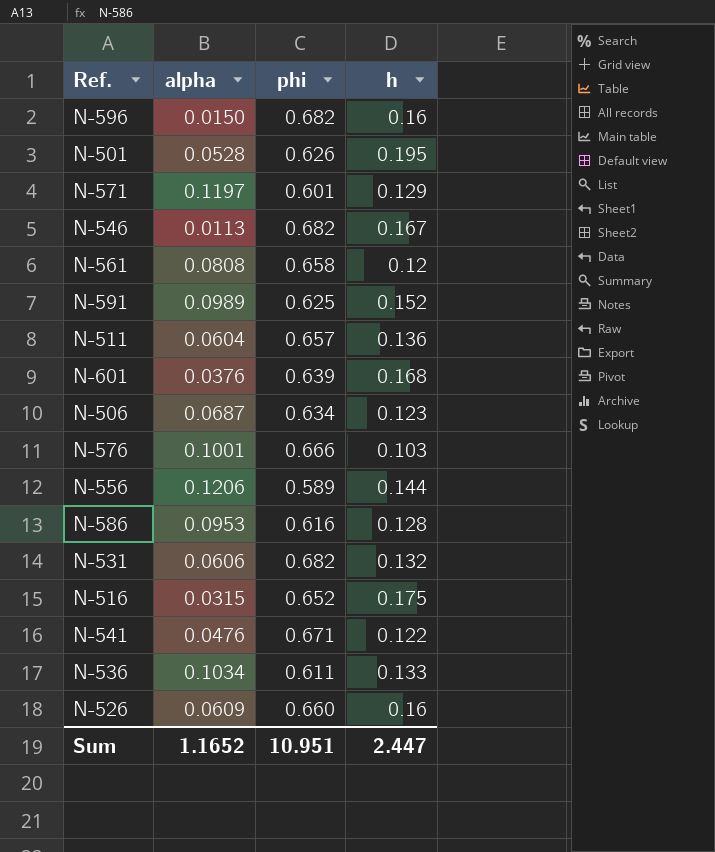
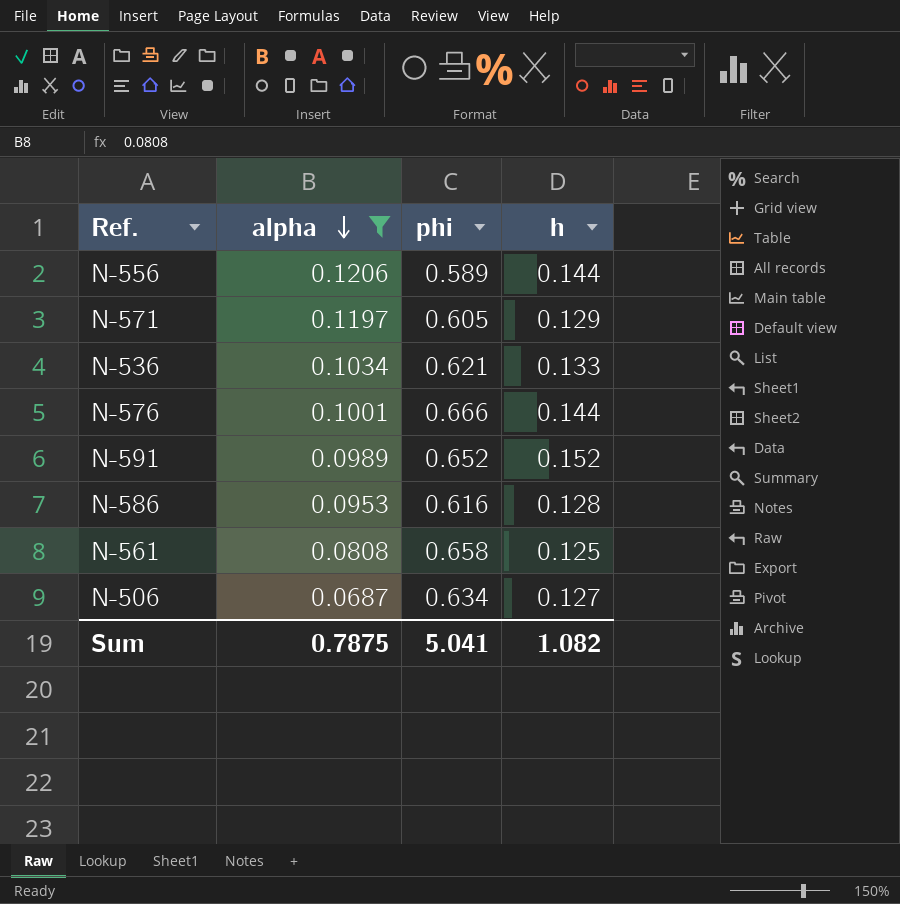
filter: none -> alpha >= 0.0687
row order: none -> alpha descending
N-571 | phi: 0.601 -> 0.605
N-536 | phi: 0.611 -> 0.621
N-576 | h: 0.103 -> 0.144
N-591 | phi: 0.625 -> 0.652
N-561 | h: 0.12 -> 0.125
N-506 | h: 0.123 -> 0.127
Sum | alpha: 1.1652 -> 0.7875
Sum | phi: 10.951 -> 5.041
Sum | h: 2.447 -> 1.082

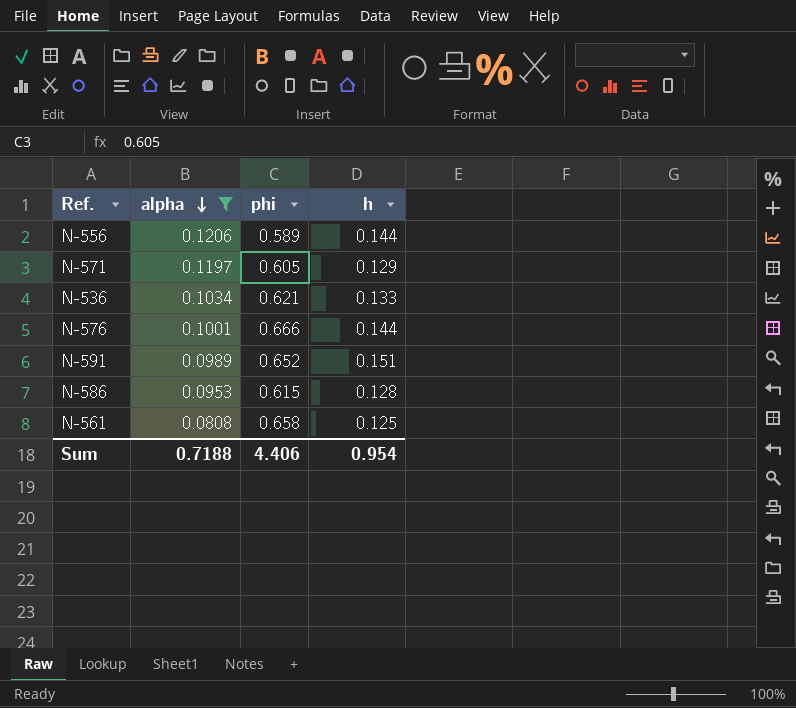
row N-506: 0.0687 | 0.634 | 0.127 -> none
N-591 | h: 0.152 -> 0.151
N-586 | phi: 0.616 -> 0.615
Sum | alpha: 0.7875 -> 0.7188
Sum | phi: 5.041 -> 4.406
Sum | h: 1.082 -> 0.954

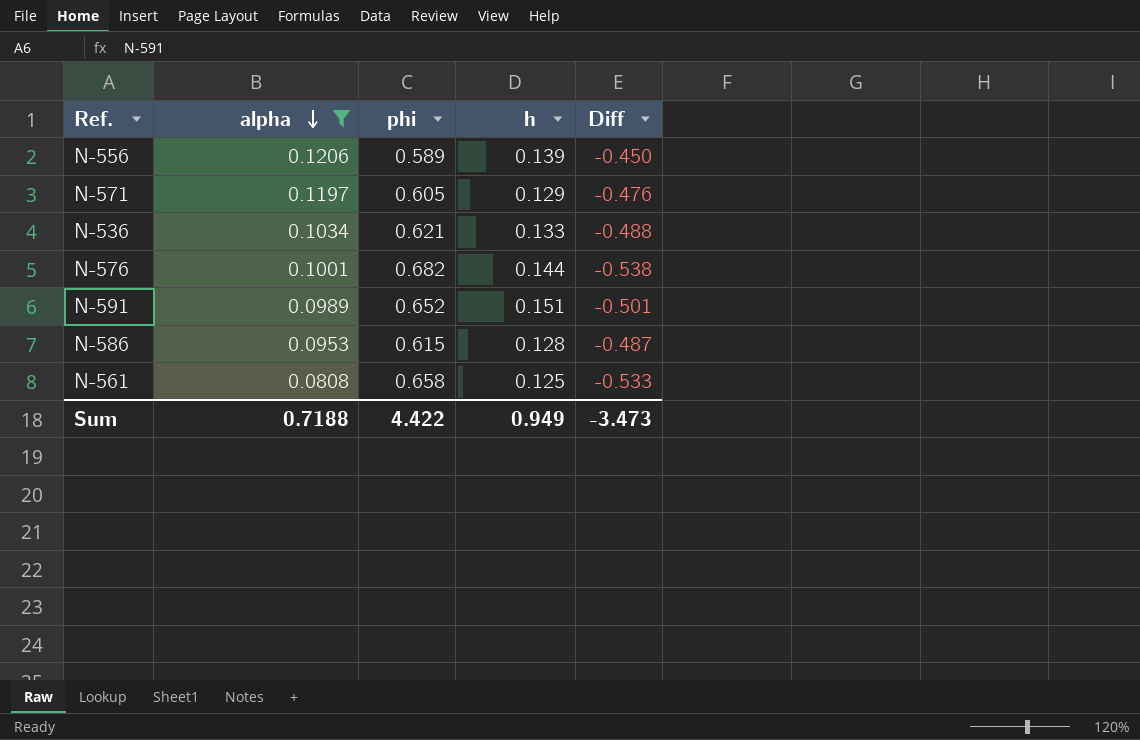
column Diff | formula: none -> [h] - [phi]
N-556 | h: 0.144 -> 0.139
N-576 | phi: 0.666 -> 0.682
Sum | phi: 4.406 -> 4.422
Sum | h: 0.954 -> 0.949

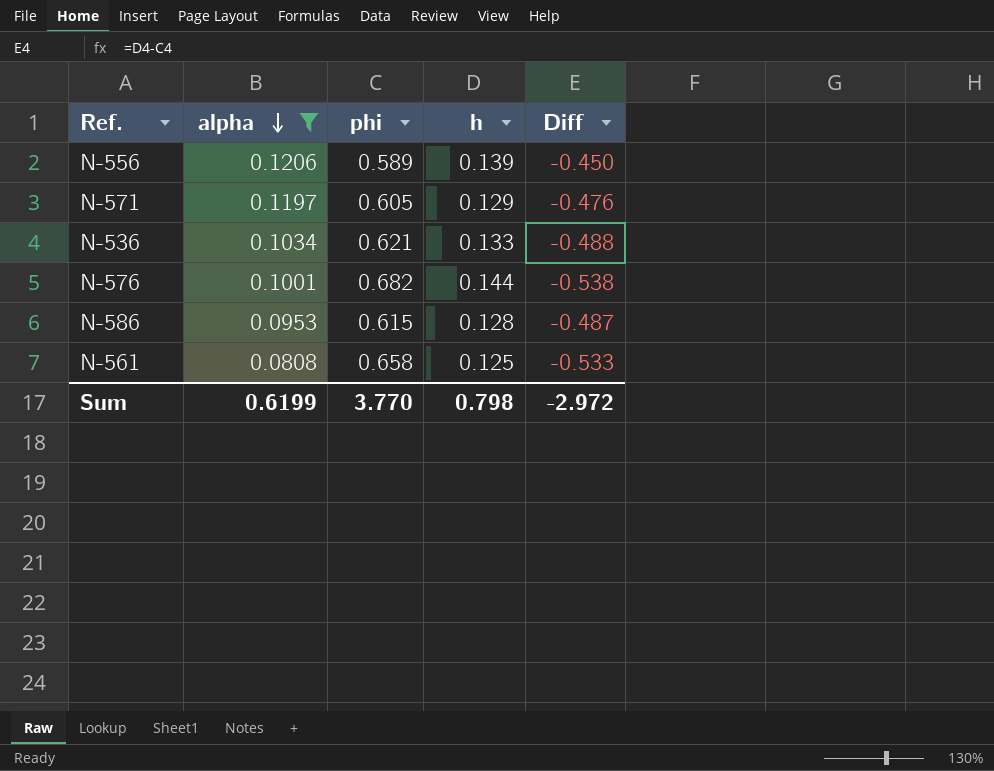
row N-591: 0.0989 | 0.652 | 0.151 | -0.501 -> none
Sum | alpha: 0.7188 -> 0.6199
Sum | phi: 4.422 -> 3.770
Sum | h: 0.949 -> 0.798
Sum | Diff: -3.473 -> -2.972

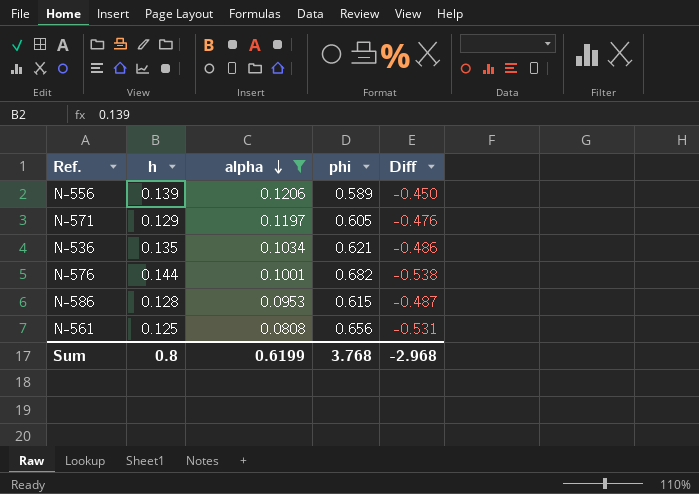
column h | position: 4 -> 2
N-536 | h: 0.133 -> 0.135
N-536 | Diff: -0.488 -> -0.486
N-561 | phi: 0.658 -> 0.656
N-561 | Diff: -0.533 -> -0.531
Sum | h: 0.798 -> 0.8
Sum | phi: 3.770 -> 3.768
Sum | Diff: -2.972 -> -2.968

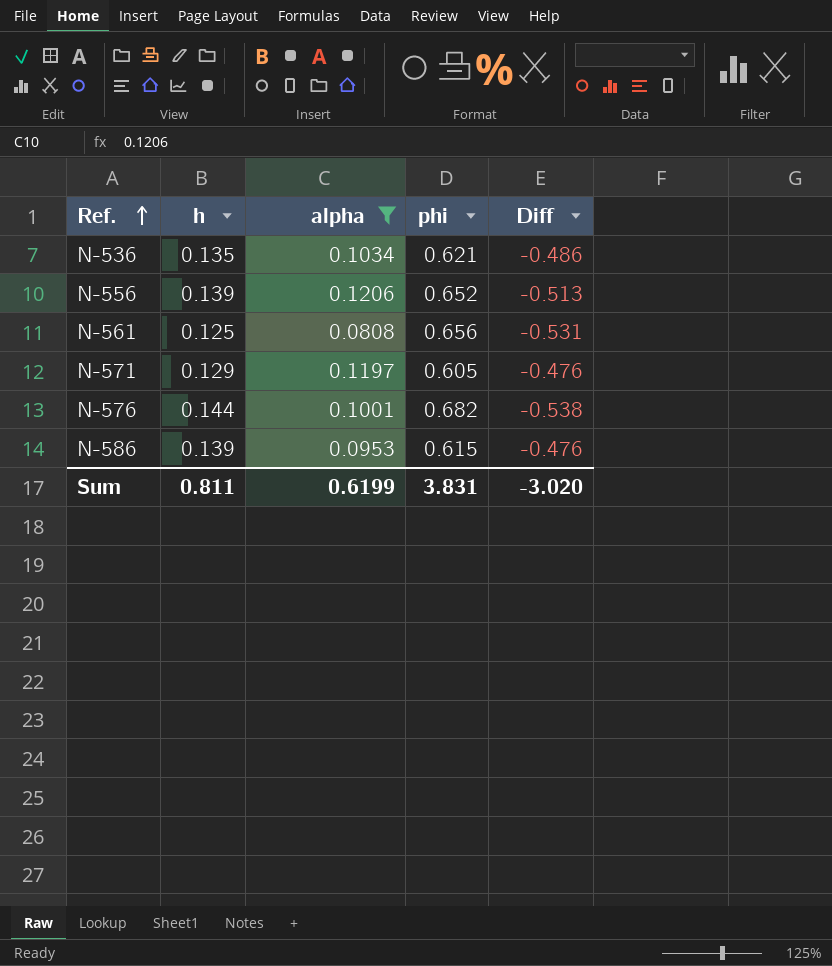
row order: alpha descending -> Ref. ascending
N-556 | phi: 0.589 -> 0.652
N-556 | Diff: -0.450 -> -0.513
N-586 | h: 0.128 -> 0.139
N-586 | Diff: -0.487 -> -0.476
Sum | h: 0.8 -> 0.811
Sum | phi: 3.768 -> 3.831
Sum | Diff: -2.968 -> -3.020

